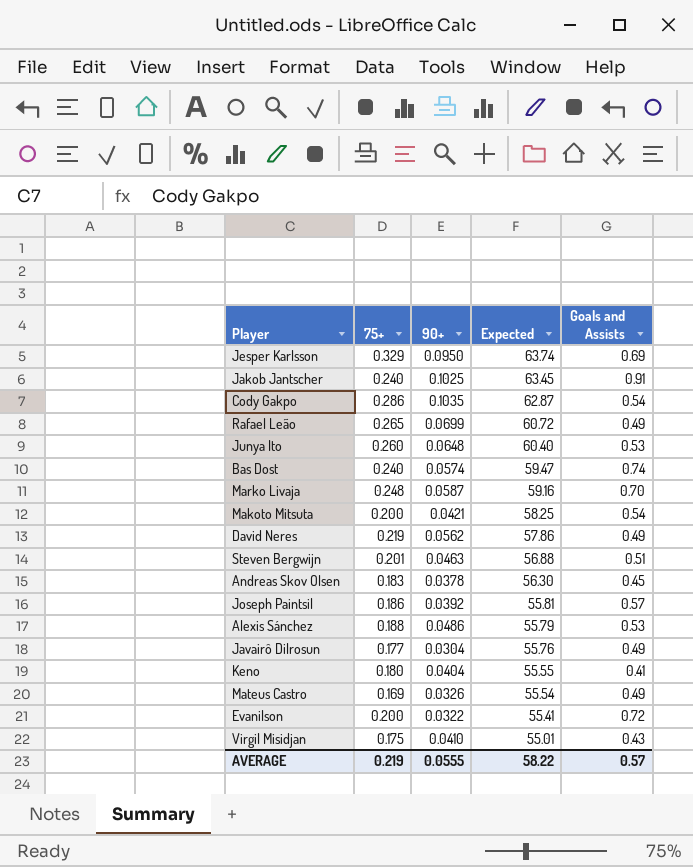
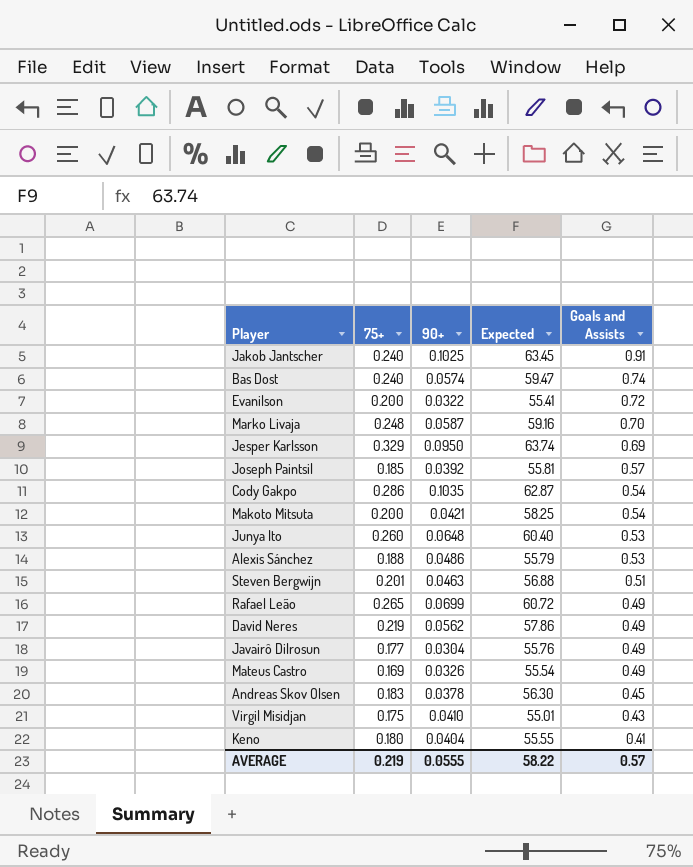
row order: Expected descending -> Goals and Assists descending
Joseph Paintsil | 75+: 0.186 -> 0.185

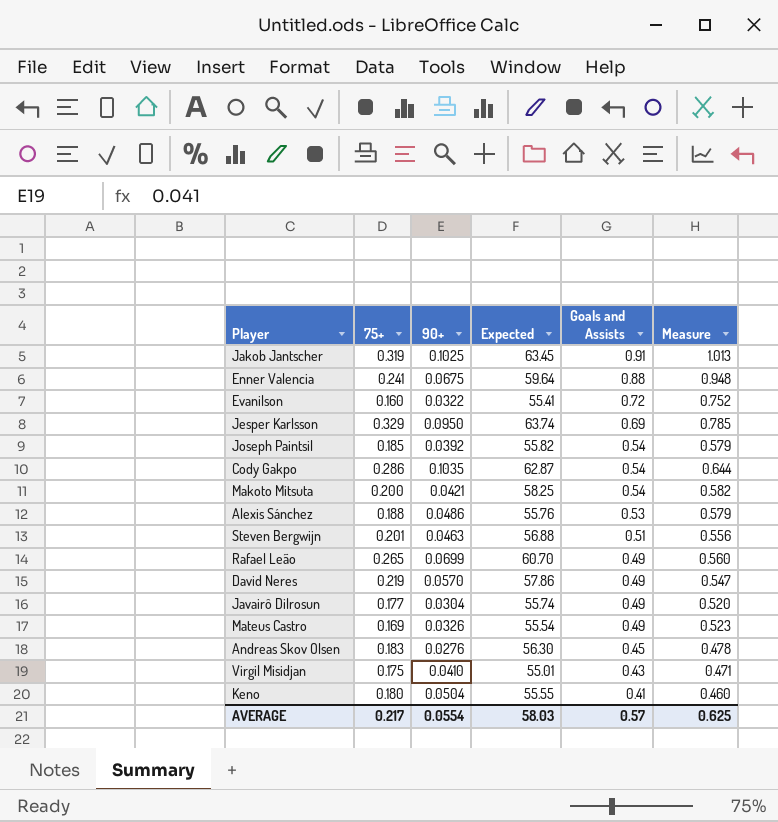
column Measure | formula: none -> [90+] + [Goals and Assists]
row Bas Dost: 0.240 | 0.0574 | 59.47 | 0.74 -> none
row Marko Livaja: 0.248 | 0.0587 | 59.16 | 0.70 -> none
row Junya Ito: 0.260 | 0.0648 | 60.40 | 0.53 -> none
Jakob Jantscher | 75+: 0.240 -> 0.319
row Enner Valencia: none -> 0.241 | 0.0675 | 59.64 | 0.88 | 0.948
Evanilson | 75+: 0.200 -> 0.160
Joseph Paintsil | Expected: 55.81 -> 55.82
Joseph Paintsil | Goals and Assists: 0.57 -> 0.54
Alexis Sánchez | Expected: 55.79 -> 55.76
Rafael Leão | Expected: 60.72 -> 60.70
David Neres | 90+: 0.0562 -> 0.0570
Javairô Dilrosun | Expected: 55.76 -> 55.74
Andreas Skov Olsen | 90+: 0.0378 -> 0.0276
Keno | 90+: 0.0404 -> 0.0504
AVERAGE | 75+: 0.219 -> 0.217
AVERAGE | 90+: 0.0555 -> 0.0554
AVERAGE | Expected: 58.22 -> 58.03

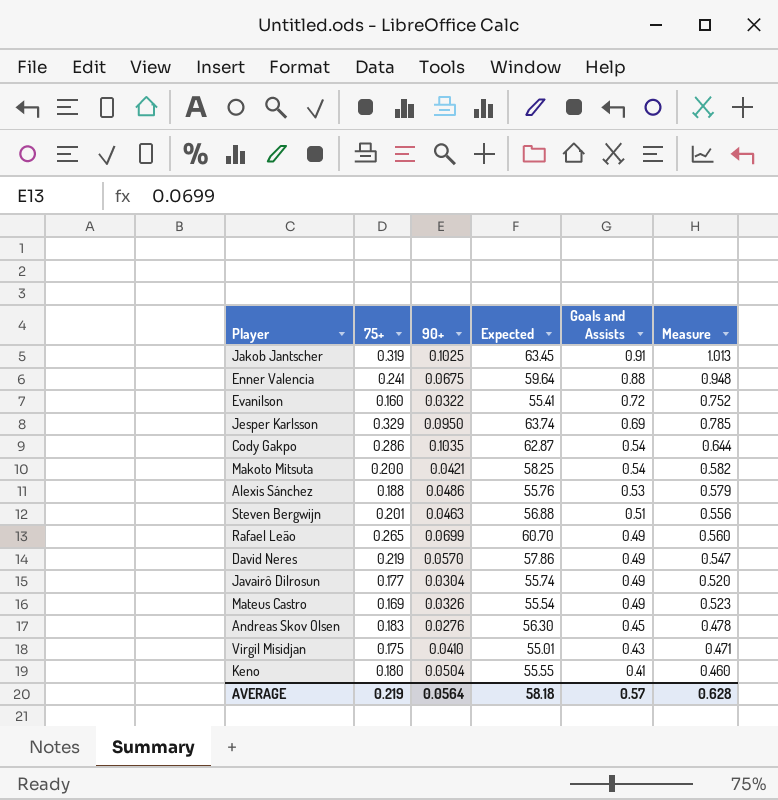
row Joseph Paintsil: 0.185 | 0.0392 | 55.82 | 0.54 | 0.579 -> none
AVERAGE | 75+: 0.217 -> 0.219
AVERAGE | 90+: 0.0554 -> 0.0564
AVERAGE | Expected: 58.03 -> 58.18
AVERAGE | Measure: 0.625 -> 0.628

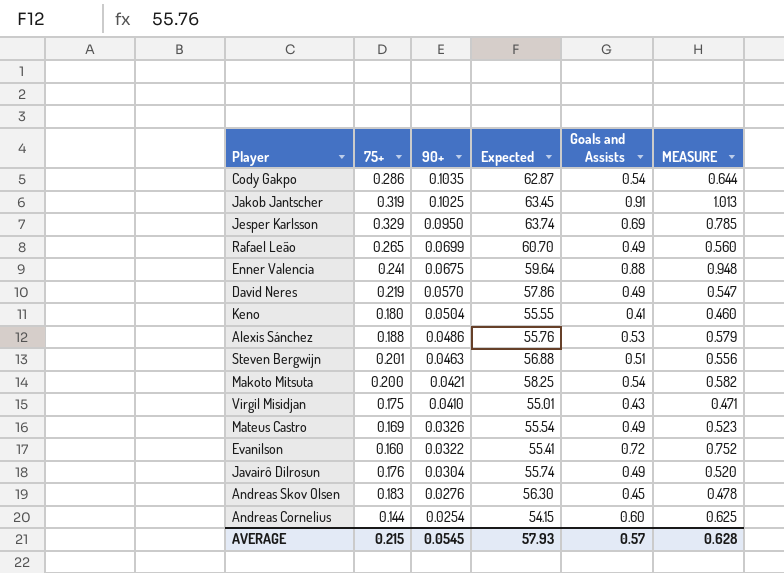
row order: Goals and Assists descending -> 90+ descending
column name: Measure -> MEASURE
Javairô Dilrosun | 75+: 0.177 -> 0.176
row Andreas Cornelius: none -> 0.144 | 0.0254 | 54.15 | 0.60 | 0.625
AVERAGE | 75+: 0.219 -> 0.215
AVERAGE | 90+: 0.0564 -> 0.0545
AVERAGE | Expected: 58.18 -> 57.93

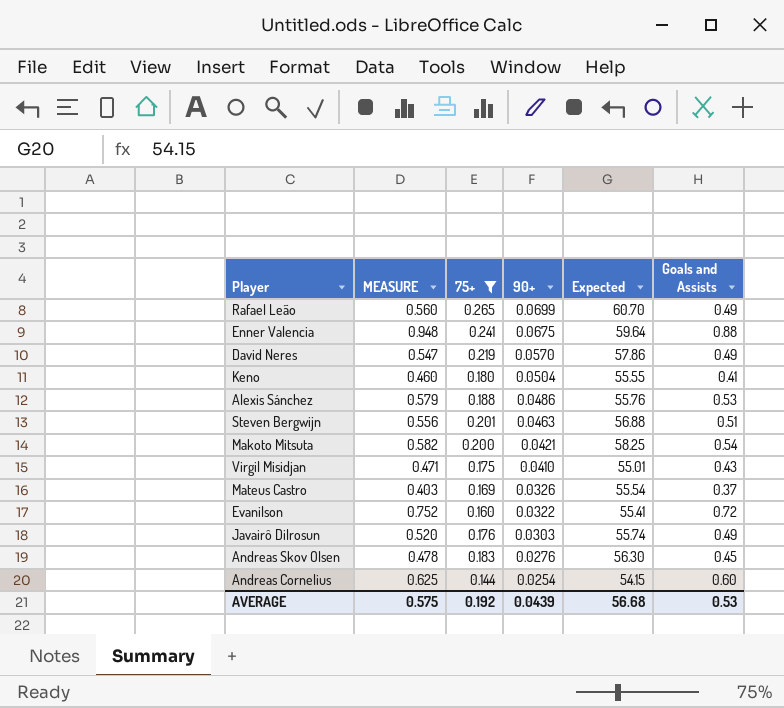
filter: none -> 75+ <= 0.265
column MEASURE | position: 6 -> 2
Mateus Castro | MEASURE: 0.523 -> 0.403
Mateus Castro | Goals and Assists: 0.49 -> 0.37
Javairô Dilrosun | 90+: 0.0304 -> 0.0303
AVERAGE | MEASURE: 0.628 -> 0.575
AVERAGE | 75+: 0.215 -> 0.192
AVERAGE | 90+: 0.0545 -> 0.0439
AVERAGE | Expected: 57.93 -> 56.68
AVERAGE | Goals and Assists: 0.57 -> 0.53

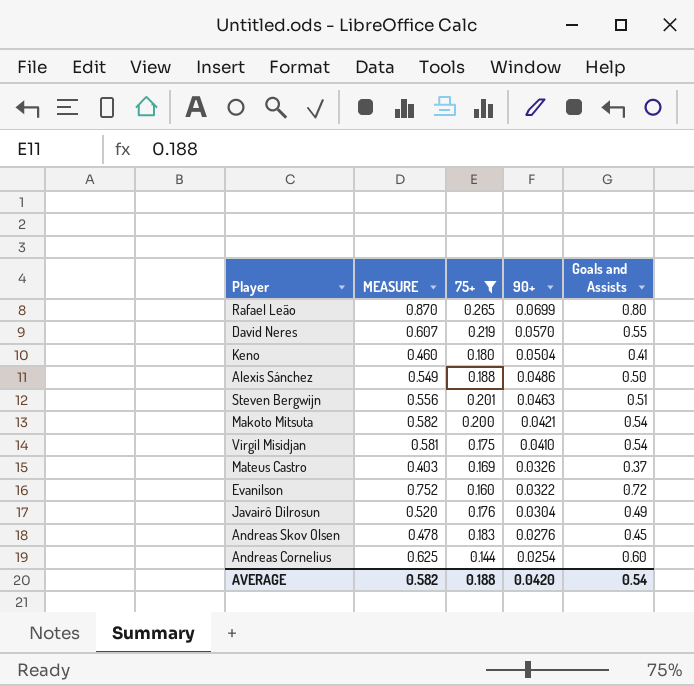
column Expected | position: 5 -> none
row Enner Valencia: 0.948 | 0.241 | 0.0675 | 59.64 | 0.88 -> none
Rafael Leão | MEASURE: 0.560 -> 0.870
Rafael Leão | Goals and Assists: 0.49 -> 0.80
David Neres | MEASURE: 0.547 -> 0.607
David Neres | Goals and Assists: 0.49 -> 0.55
Alexis Sánchez | MEASURE: 0.579 -> 0.549
Alexis Sánchez | Goals and Assists: 0.53 -> 0.50
Virgil Misidjan | MEASURE: 0.471 -> 0.581
Virgil Misidjan | Goals and Assists: 0.43 -> 0.54
Javairô Dilrosun | 90+: 0.0303 -> 0.0304
AVERAGE | MEASURE: 0.575 -> 0.582
AVERAGE | 75+: 0.192 -> 0.188
AVERAGE | 90+: 0.0439 -> 0.0420
AVERAGE | Goals and Assists: 0.53 -> 0.54

